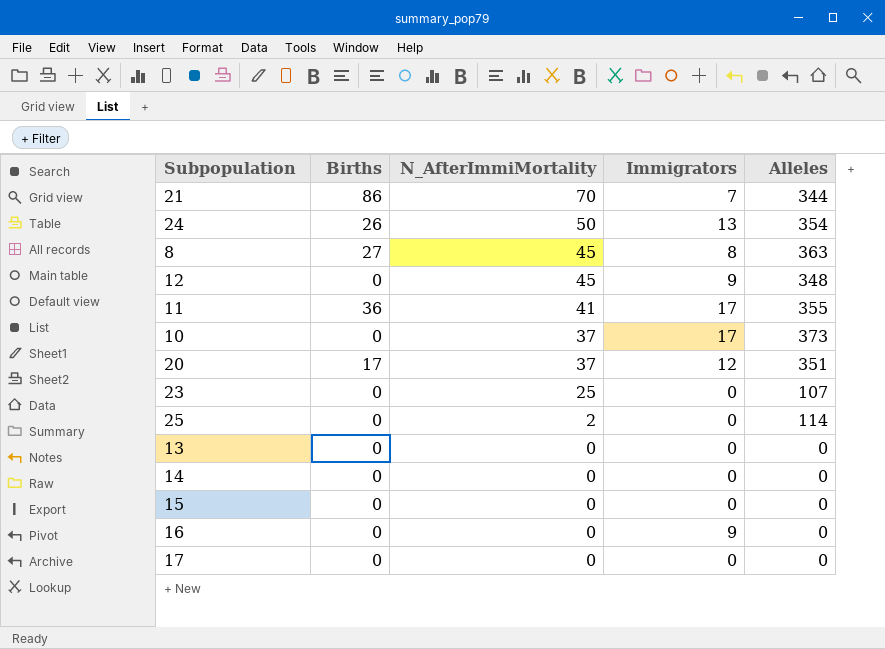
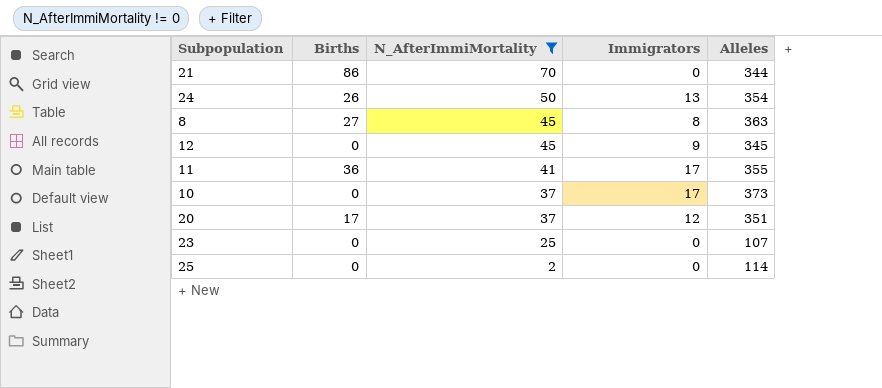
filter: none -> N_AfterImmiMortality != 0
21 | Immigrators: 7 -> 0
12 | Alleles: 348 -> 345

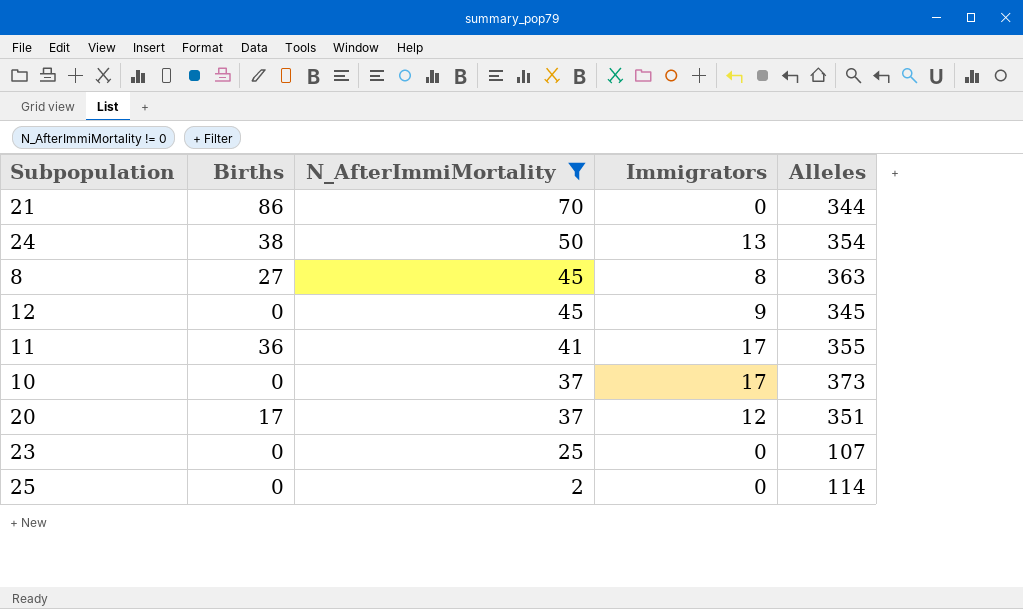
24 | Births: 26 -> 38

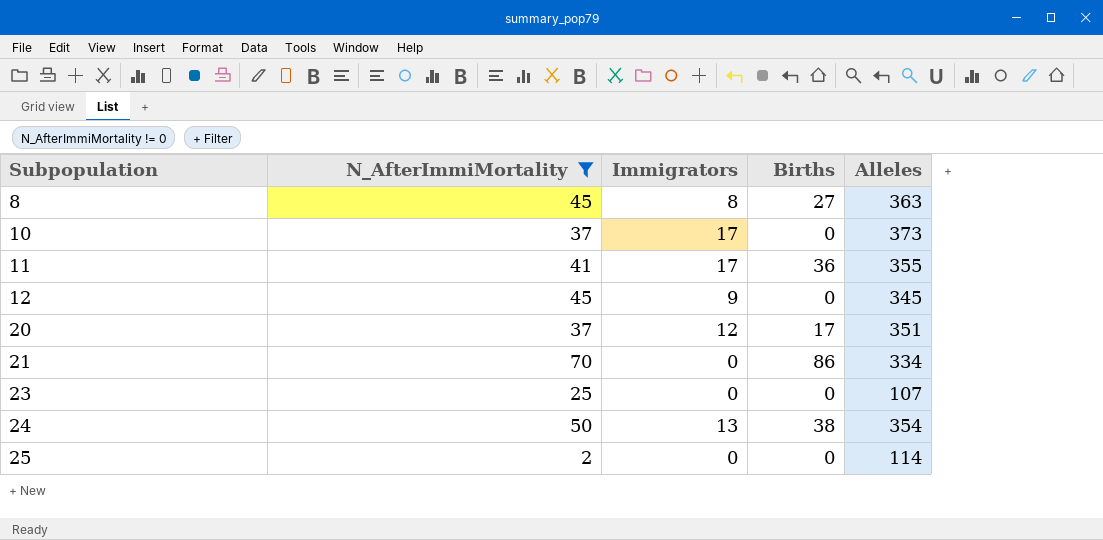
row order: N_AfterImmiMortality descending -> Subpopulation ascending
column Births | position: 2 -> 4
21 | Alleles: 344 -> 334

